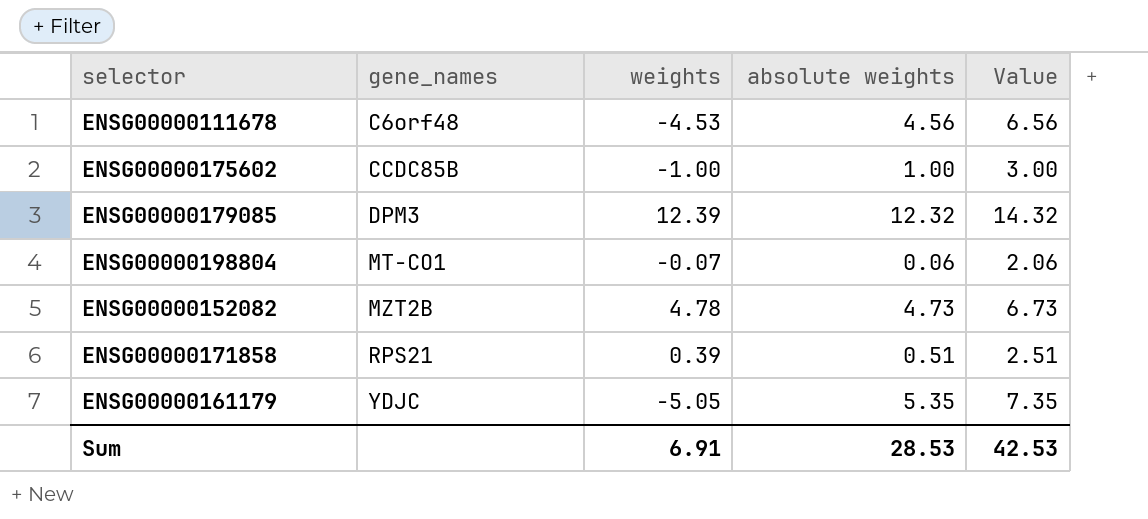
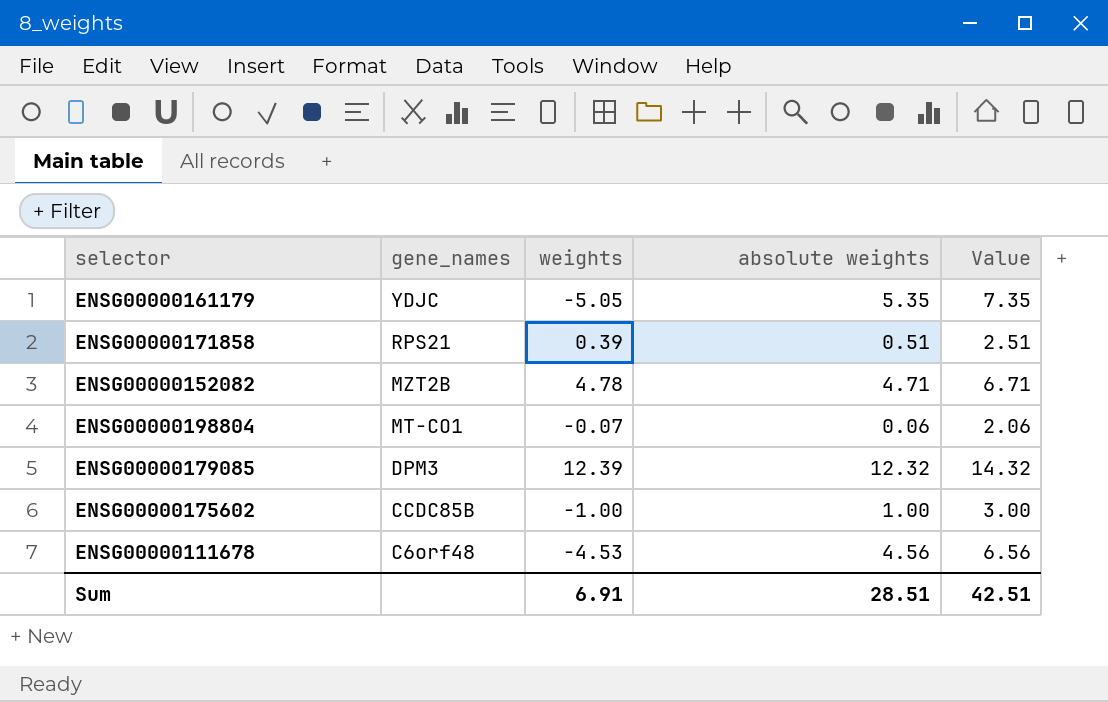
row order: gene_names ascending -> gene_names descending
ENSG00000152082 | absolute weights: 4.73 -> 4.71
ENSG00000152082 | Value: 6.73 -> 6.71
Sum | absolute weights: 28.53 -> 28.51
Sum | Value: 42.53 -> 42.51

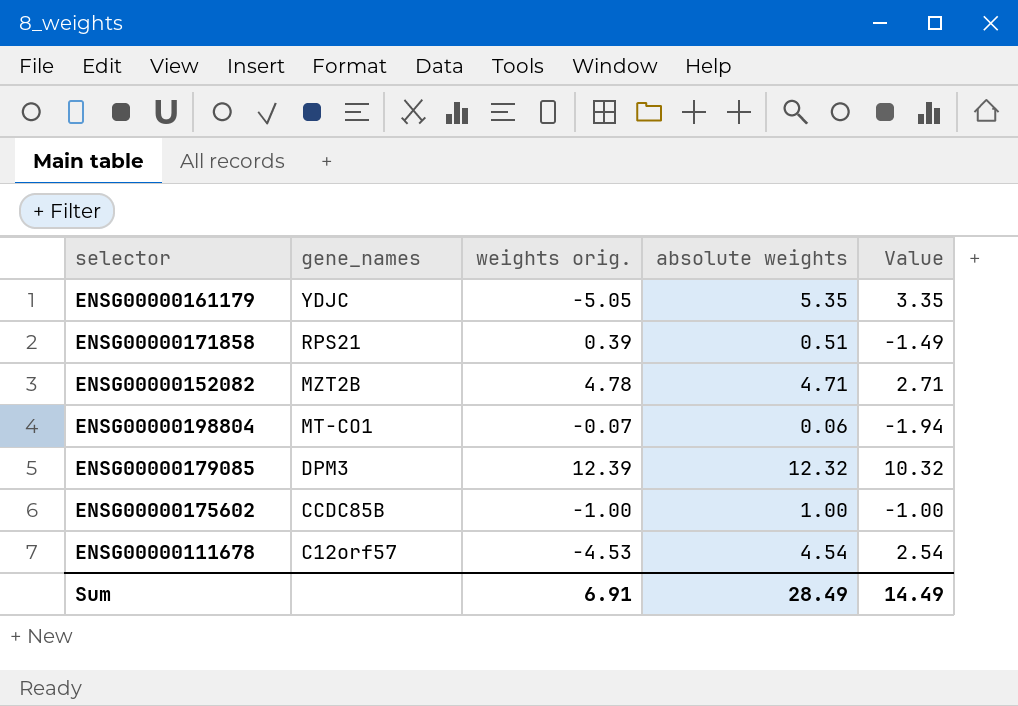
column name: weights -> weights orig.
column Value | formula: [absolute weights] + 2 -> [absolute weights] - 2
ENSG00000111678 | gene_names: C6orf48 -> C12orf57
ENSG00000111678 | absolute weights: 4.56 -> 4.54
Sum | absolute weights: 28.51 -> 28.49
Sum | Value: 42.51 -> 14.49

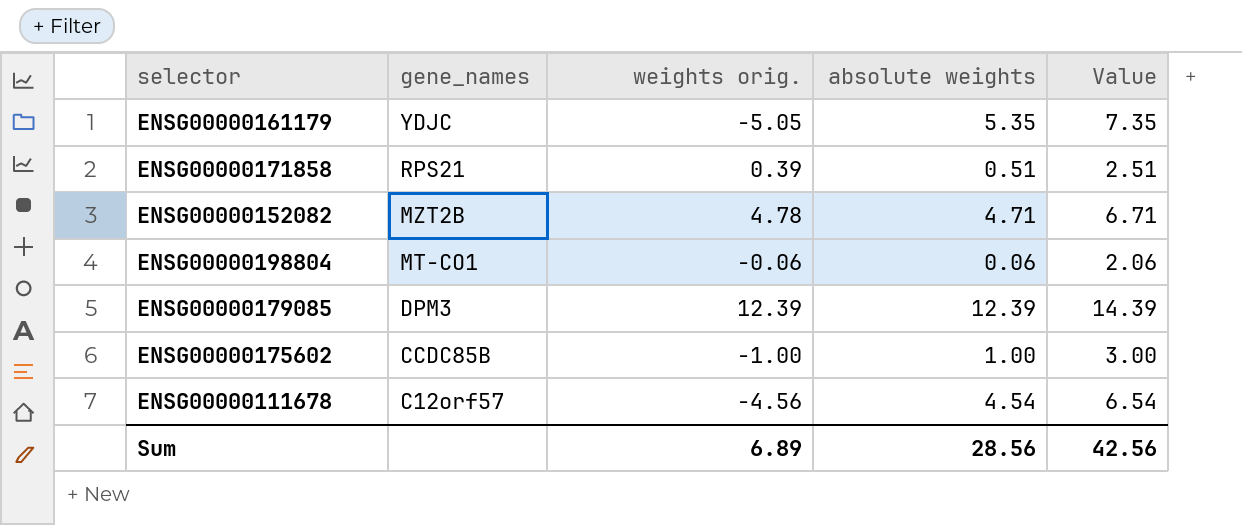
column Value | formula: [absolute weights] - 2 -> [absolute weights] + 2
ENSG00000198804 | weights orig.: -0.07 -> -0.06
ENSG00000179085 | absolute weights: 12.32 -> 12.39
ENSG00000111678 | weights orig.: -4.53 -> -4.56
Sum | weights orig.: 6.91 -> 6.89
Sum | absolute weights: 28.49 -> 28.56
Sum | Value: 14.49 -> 42.56

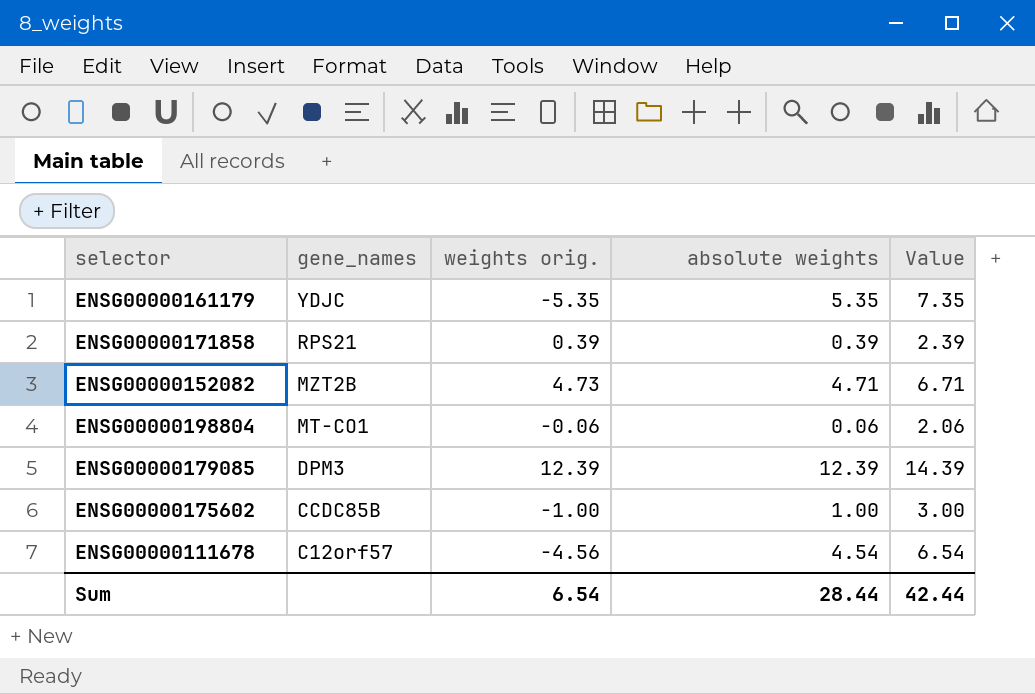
ENSG00000161179 | weights orig.: -5.05 -> -5.35
ENSG00000171858 | absolute weights: 0.51 -> 0.39
ENSG00000171858 | Value: 2.51 -> 2.39
ENSG00000152082 | weights orig.: 4.78 -> 4.73
Sum | weights orig.: 6.89 -> 6.54
Sum | absolute weights: 28.56 -> 28.44
Sum | Value: 42.56 -> 42.44

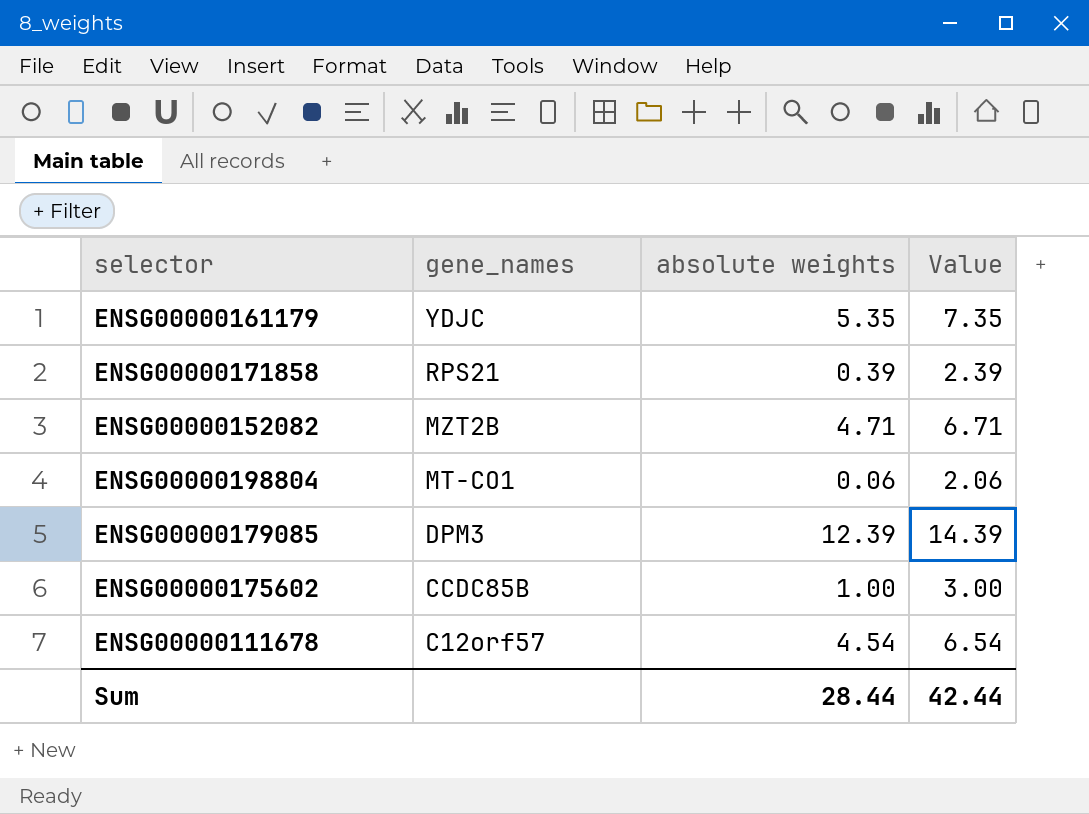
column weights orig. | position: 3 -> none

